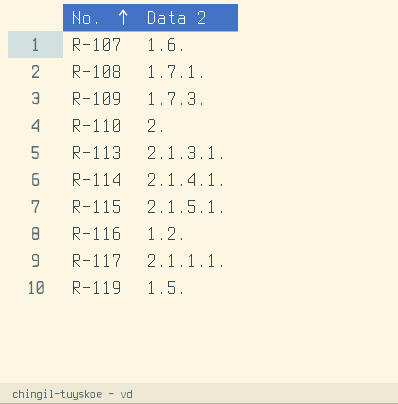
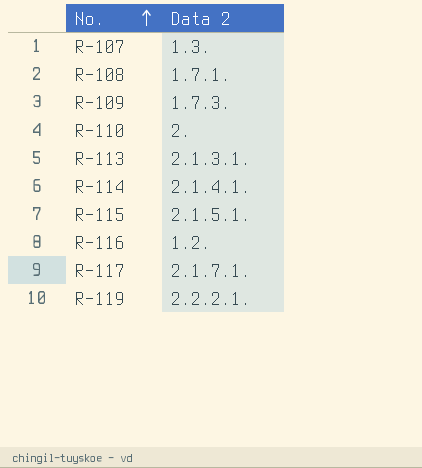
R-107 | Data 2: 1.6. -> 1.3.
R-117 | Data 2: 2.1.1.1. -> 2.1.7.1.
R-119 | Data 2: 1.5. -> 2.2.2.1.

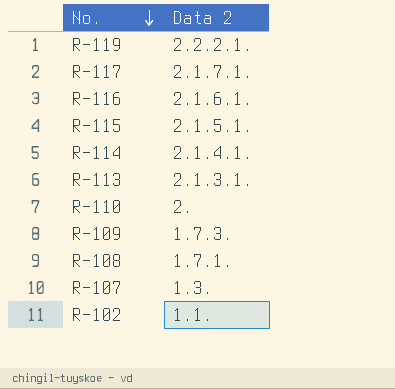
row order: No. ascending -> No. descending
R-116 | Data 2: 1.2. -> 2.1.6.1.
row R-102: none -> 1.1.

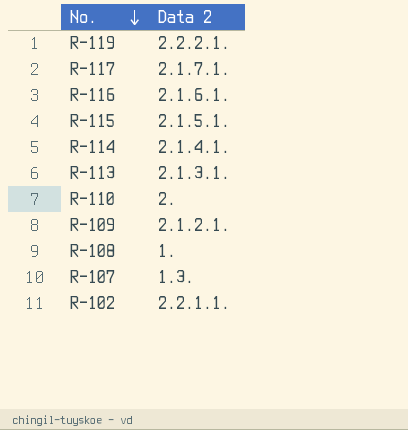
R-109 | Data 2: 1.7.3. -> 2.1.2.1.
R-108 | Data 2: 1.7.1. -> 1.
R-102 | Data 2: 1.1. -> 2.2.1.1.

